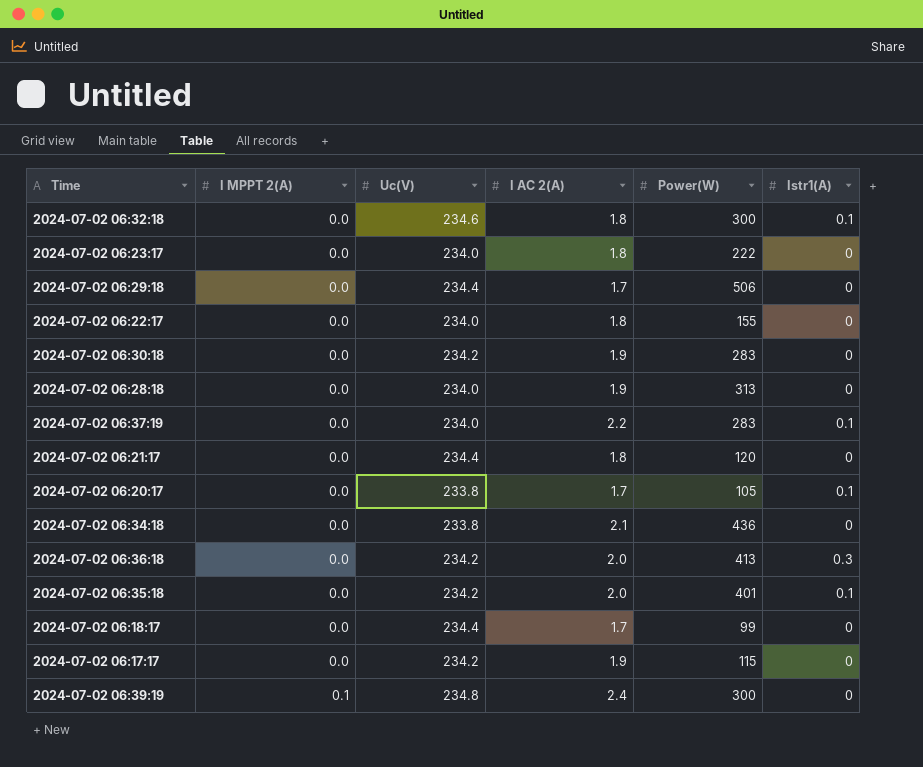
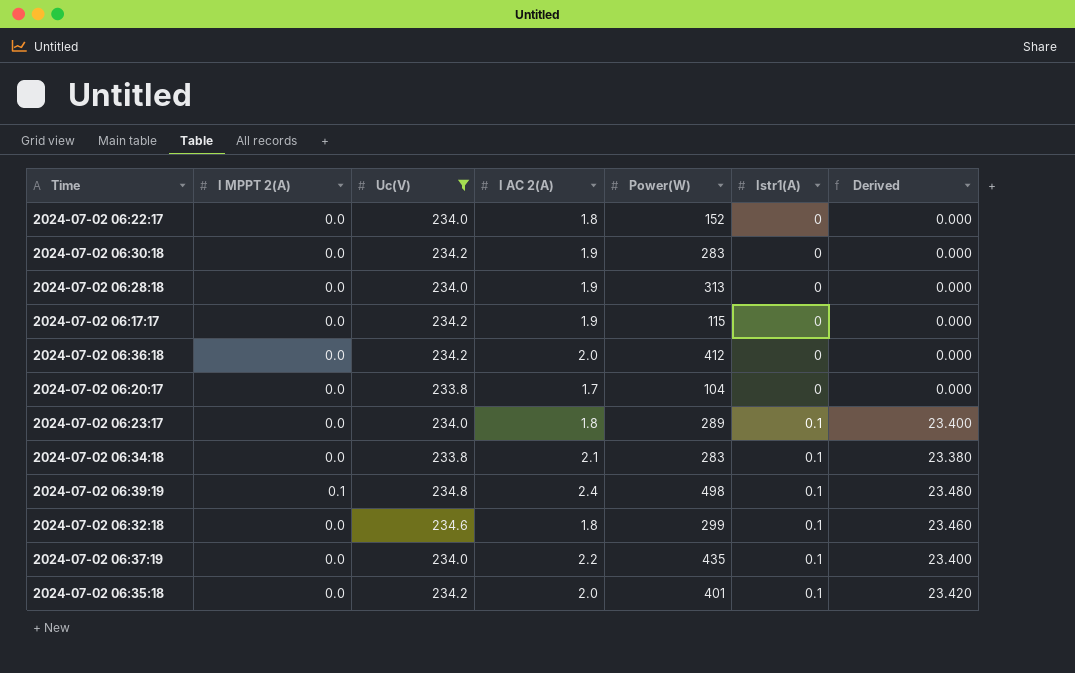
filter: none -> Uc(V) != 234.4
row order: I MPPT 2(A) ascending -> Istr1(A) ascending
column Derived | formula: none -> [Uc(V)] * [Istr1(A)]
2024-07-02 06:22:17 | Power(W): 155 -> 152
2024-07-02 06:36:18 | Power(W): 413 -> 412
2024-07-02 06:36:18 | Istr1(A): 0.3 -> 0
2024-07-02 06:20:17 | Power(W): 105 -> 104
2024-07-02 06:20:17 | Istr1(A): 0.1 -> 0
2024-07-02 06:23:17 | Power(W): 222 -> 289
2024-07-02 06:23:17 | Istr1(A): 0 -> 0.1
2024-07-02 06:34:18 | Power(W): 436 -> 283
2024-07-02 06:34:18 | Istr1(A): 0 -> 0.1
2024-07-02 06:39:19 | Power(W): 300 -> 498
2024-07-02 06:39:19 | Istr1(A): 0 -> 0.1
2024-07-02 06:32:18 | Power(W): 300 -> 299
2024-07-02 06:37:19 | Power(W): 283 -> 435

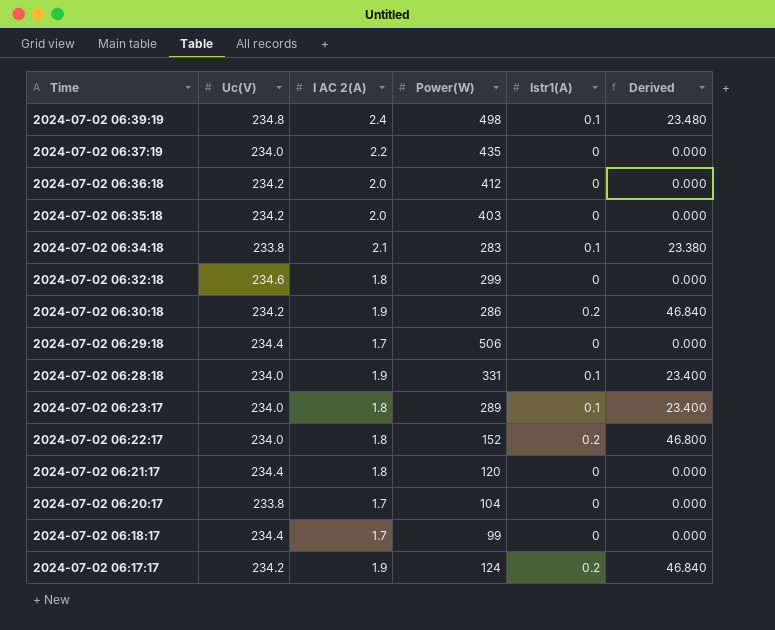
filter: Uc(V) != 234.4 -> none
row order: Istr1(A) ascending -> Time descending
column I MPPT 2(A) | position: 2 -> none
2024-07-02 06:37:19 | Istr1(A): 0.1 -> 0
2024-07-02 06:37:19 | Derived: 23.400 -> 0.000
2024-07-02 06:35:18 | Power(W): 401 -> 403
2024-07-02 06:35:18 | Istr1(A): 0.1 -> 0
2024-07-02 06:35:18 | Derived: 23.420 -> 0.000
2024-07-02 06:32:18 | Istr1(A): 0.1 -> 0
2024-07-02 06:32:18 | Derived: 23.460 -> 0.000
2024-07-02 06:30:18 | Power(W): 283 -> 286
2024-07-02 06:30:18 | Istr1(A): 0 -> 0.2
2024-07-02 06:30:18 | Derived: 0.000 -> 46.840
2024-07-02 06:28:18 | Power(W): 313 -> 331
2024-07-02 06:28:18 | Istr1(A): 0 -> 0.1
2024-07-02 06:28:18 | Derived: 0.000 -> 23.400
2024-07-02 06:22:17 | Istr1(A): 0 -> 0.2
2024-07-02 06:22:17 | Derived: 0.000 -> 46.800
2024-07-02 06:17:17 | Power(W): 115 -> 124
2024-07-02 06:17:17 | Istr1(A): 0 -> 0.2
2024-07-02 06:17:17 | Derived: 0.000 -> 46.840

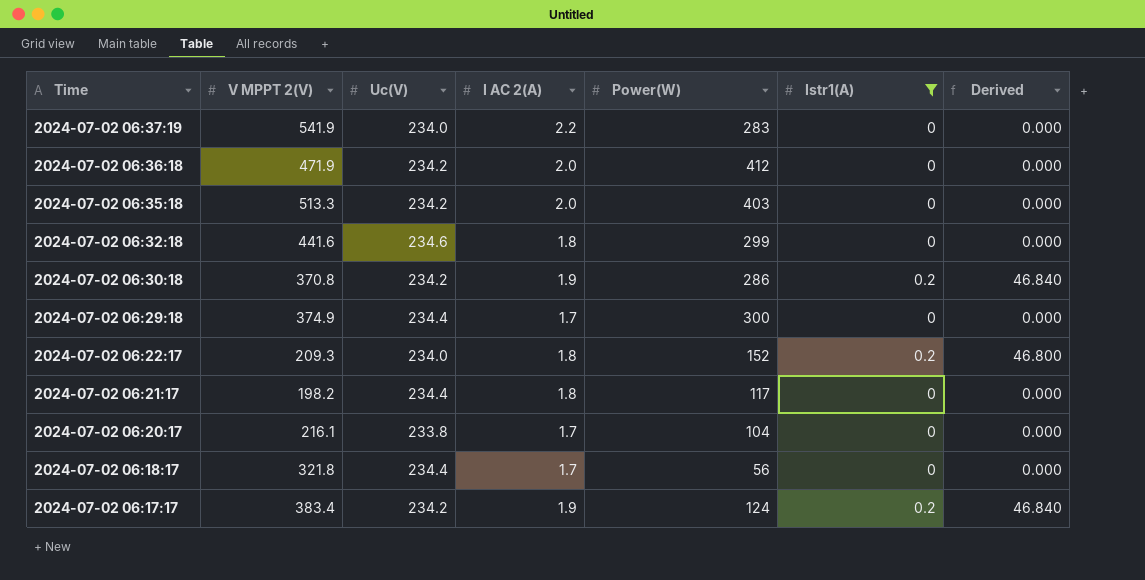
filter: none -> Istr1(A) != 0.1
column V MPPT 2(V) | position: none -> 2
2024-07-02 06:37:19 | Power(W): 435 -> 283
2024-07-02 06:29:18 | Power(W): 506 -> 300
2024-07-02 06:21:17 | Power(W): 120 -> 117
2024-07-02 06:18:17 | Power(W): 99 -> 56

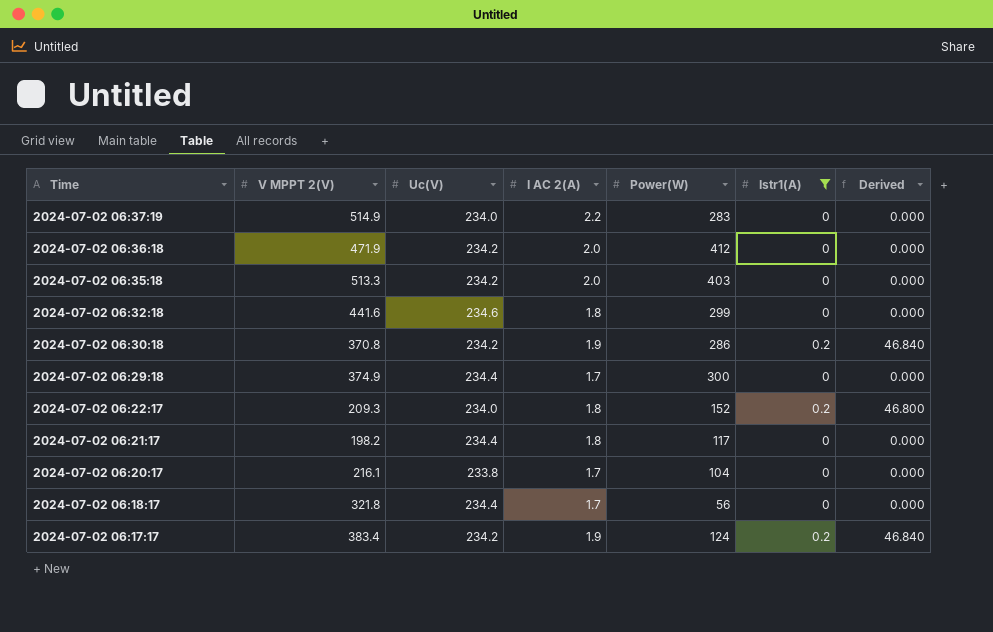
2024-07-02 06:37:19 | V MPPT 2(V): 541.9 -> 514.9

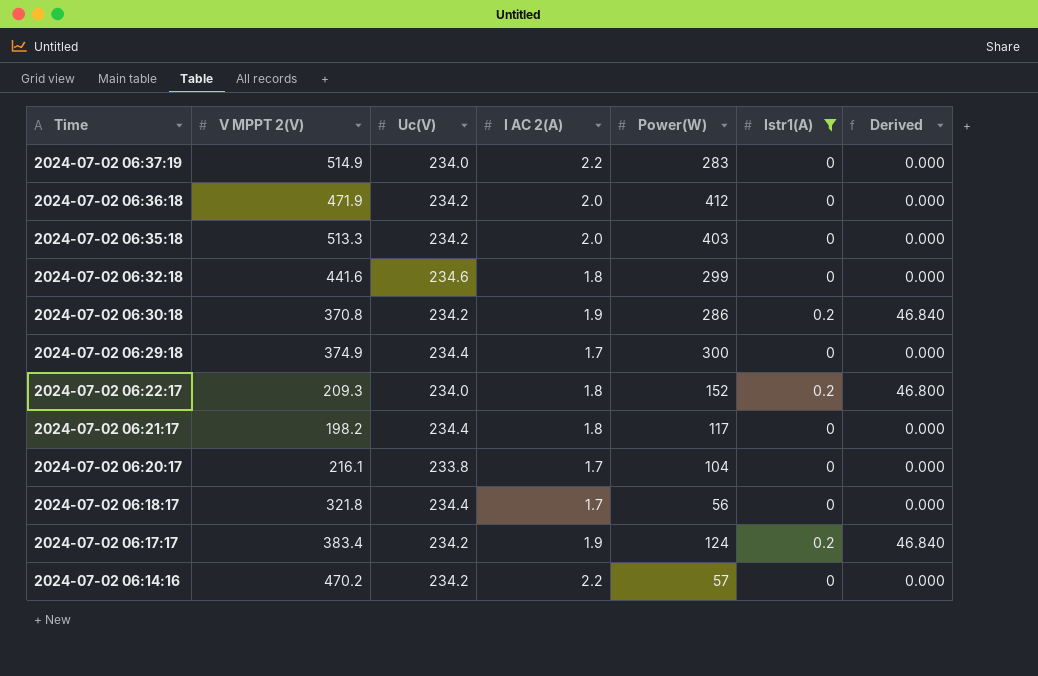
row 2024-07-02 06:14:16: none -> 470.2 | 234.2 | 2.2 | 57 | 0 | 0.000

